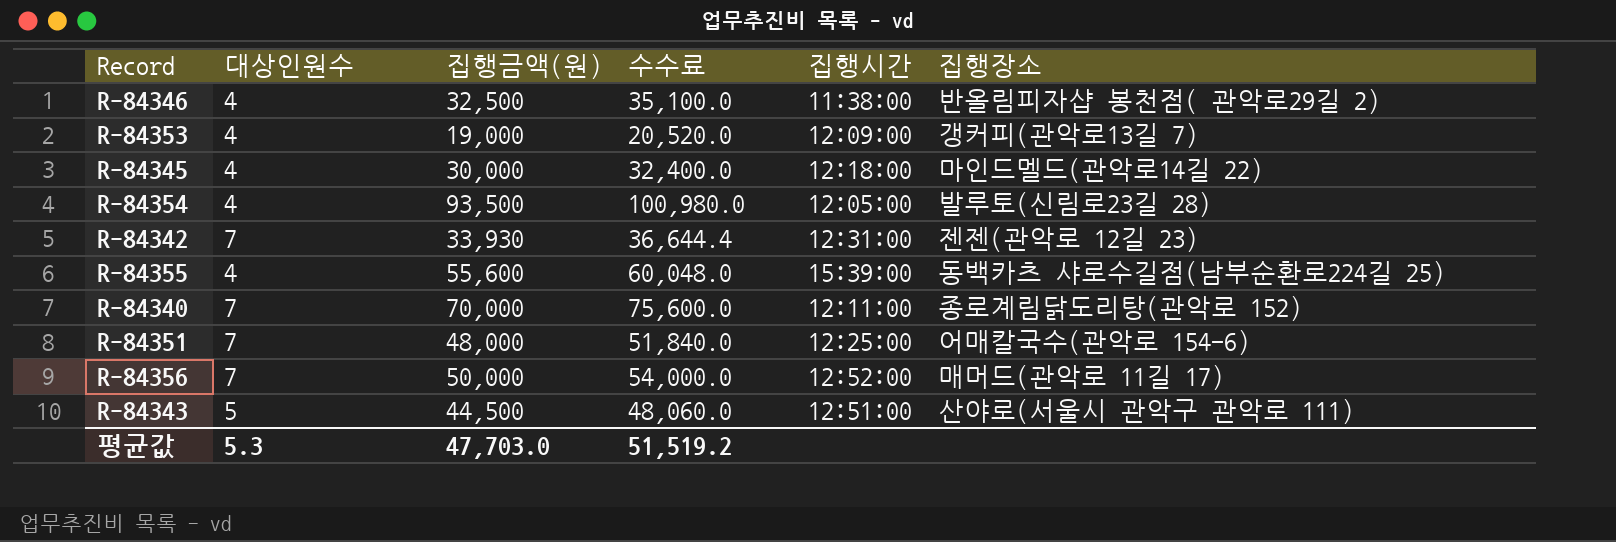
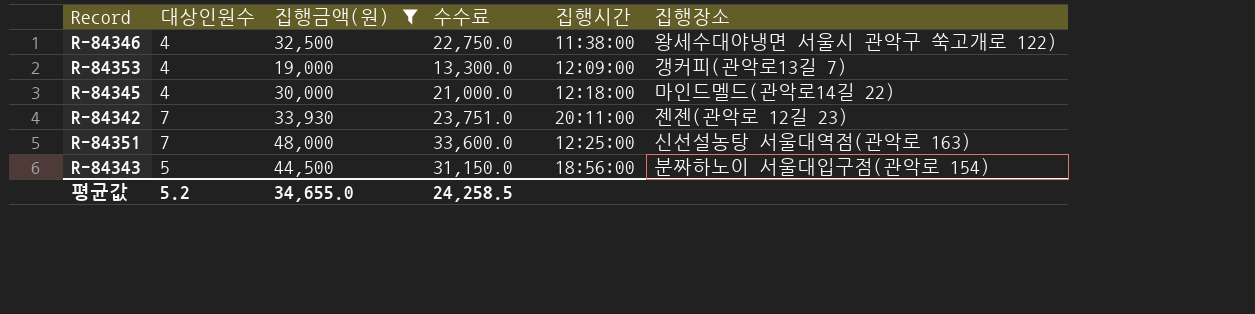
filter: none -> 집행금액(원) <= 48,000
column 수수료 | formula: [집행금액(원)] * 1.08 -> [집행금액(원)] * 0.7
R-84346 | 집행장소: 반올림피자샵 봉천점( 관악로29길 2) -> 왕세수대야냉면 서울시 관악구 쑥고개로 122)
R-84342 | 집행시간: 12:31:00 -> 20:11:00
R-84351 | 집행장소: 어매칼국수(관악로 154-6) -> 신선설농탕 서울대역점(관악로 163)
R-84343 | 집행시간: 12:51:00 -> 18:56:00
R-84343 | 집행장소: 산야로(서울시 관악구 관악로 111) -> 분짜하노이 서울대입구점(관악로 154)
평균값 | 대상인원수: 5.3 -> 5.2
평균값 | 집행금액(원): 47,703.0 -> 34,655.0
평균값 | 수수료: 51,519.2 -> 24,258.5

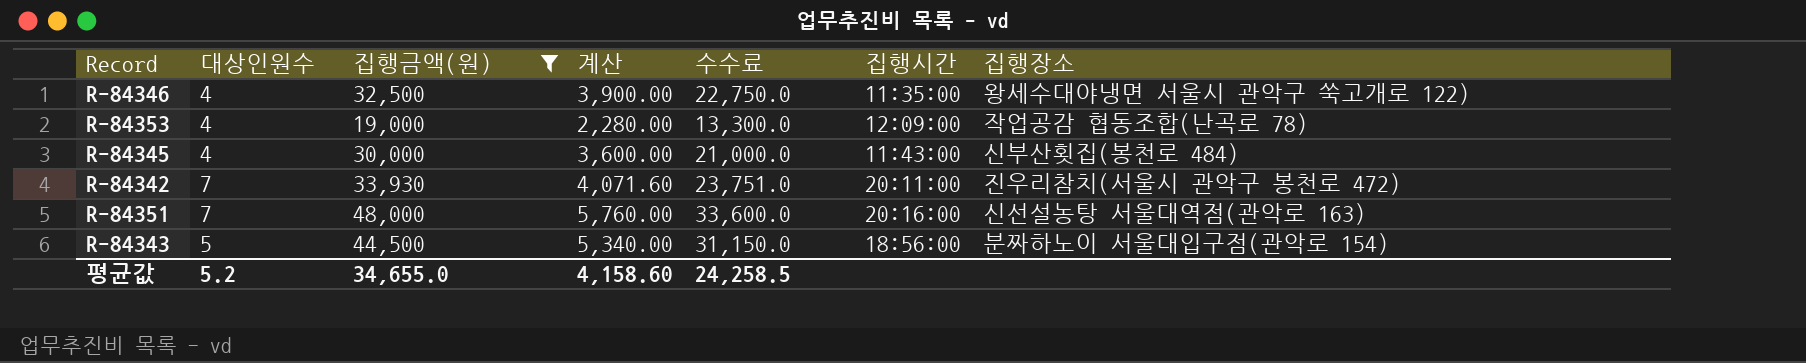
column 계산 | formula: none -> [집행금액(원)] * 0.12
R-84346 | 집행시간: 11:38:00 -> 11:35:00
R-84353 | 집행장소: 갱커피(관악로13길 7) -> 작업공감 협동조합(난곡로 78)
R-84345 | 집행시간: 12:18:00 -> 11:43:00
R-84345 | 집행장소: 마인드멜드(관악로14길 22) -> 신부산횟집(봉천로 484)
R-84342 | 집행장소: 젠젠(관악로 12길 23) -> 진우리참치(서울시 관악구 봉천로 472)
R-84351 | 집행시간: 12:25:00 -> 20:16:00

